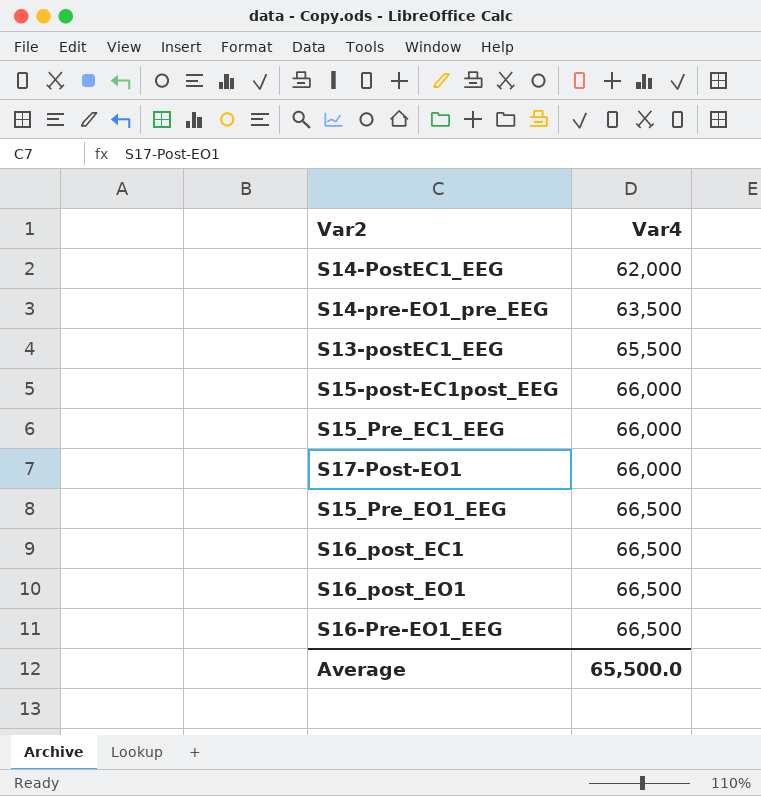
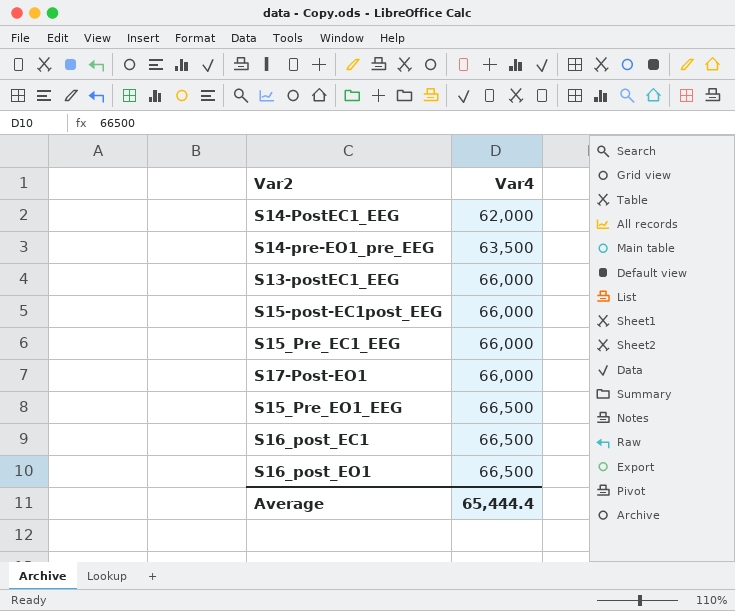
row S16-Pre-EO1_EEG: 66,500 -> none
S13-postEC1_EEG | Var4: 65,500 -> 66,000
Average | Var4: 65,500.0 -> 65,444.4

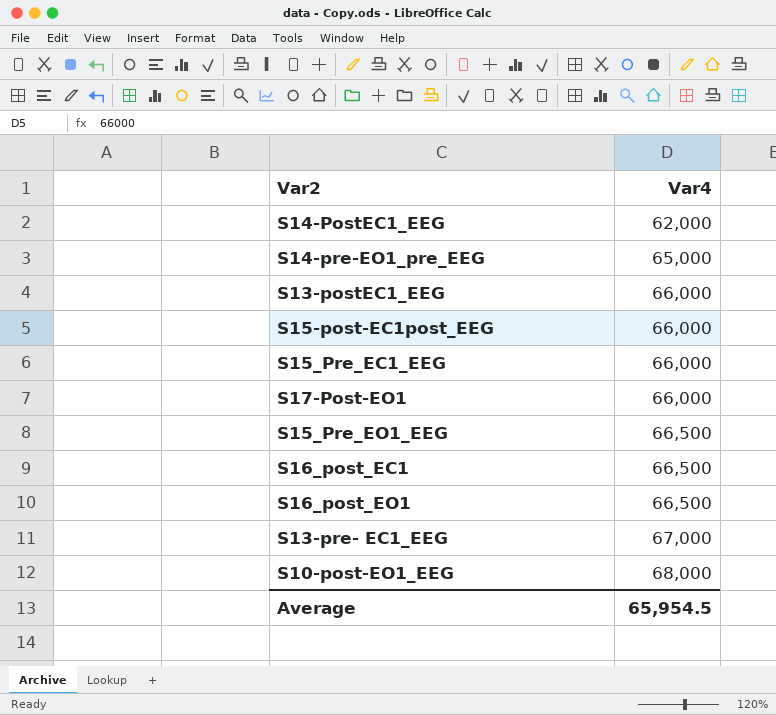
S14-pre-EO1_pre_EEG | Var4: 63,500 -> 65,000
row S13-pre- EC1_EEG: none -> 67,000
row S10-post-EO1_EEG: none -> 68,000
Average | Var4: 65,444.4 -> 65,954.5

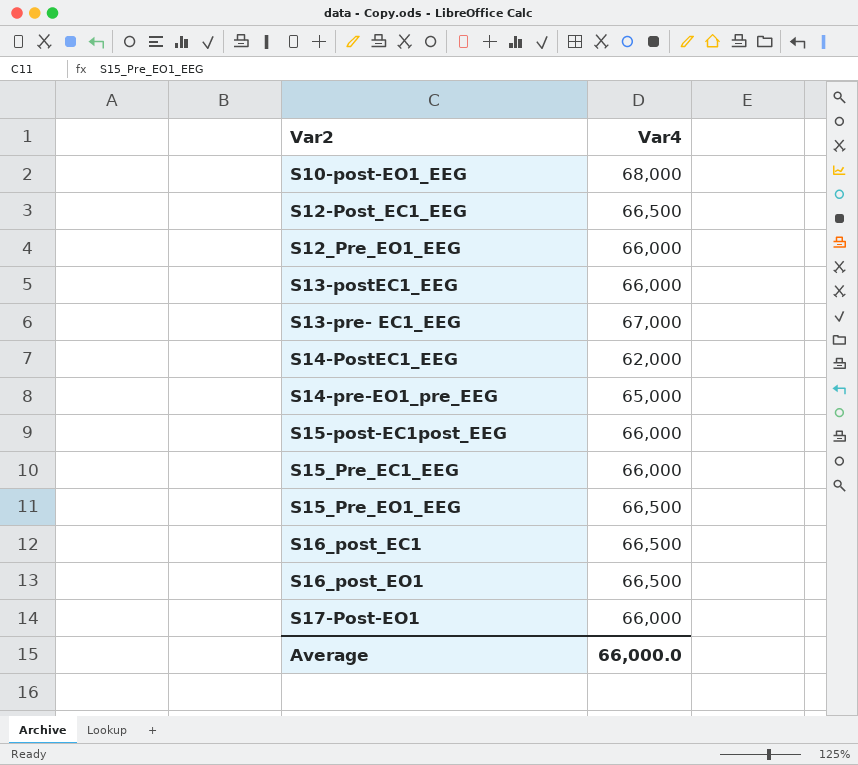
row order: Var4 ascending -> Var2 ascending
row S12-Post_EC1_EEG: none -> 66,500
row S12_Pre_EO1_EEG: none -> 66,000
Average | Var4: 65,954.5 -> 66,000.0

